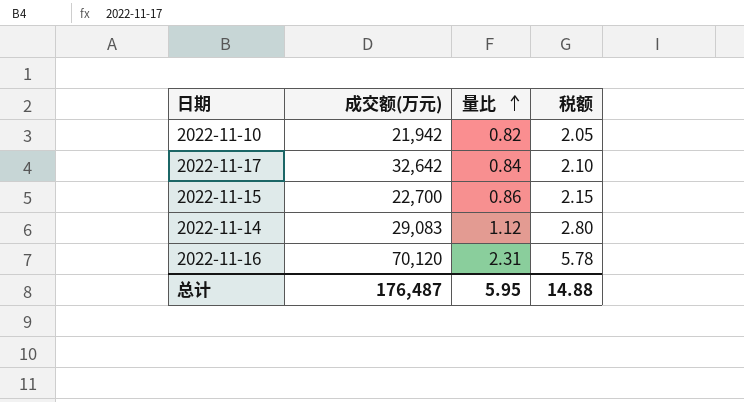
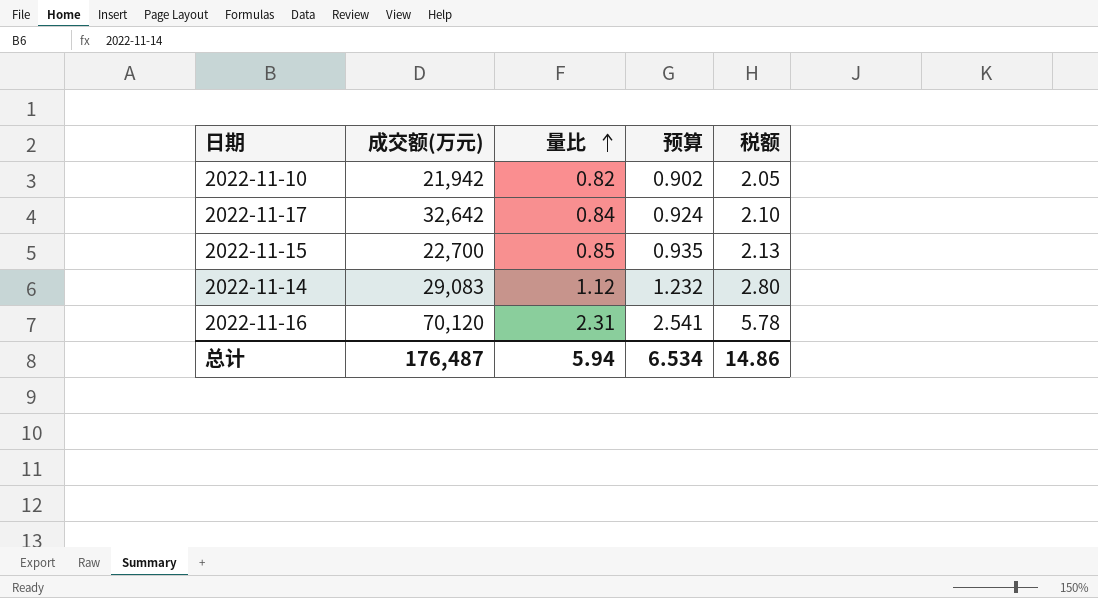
column 预算 | formula: none -> [量比] * 1.1
2022-11-15 | 量比: 0.86 -> 0.85
2022-11-15 | 税额: 2.15 -> 2.13
总计 | 量比: 5.95 -> 5.94
总计 | 税额: 14.88 -> 14.86

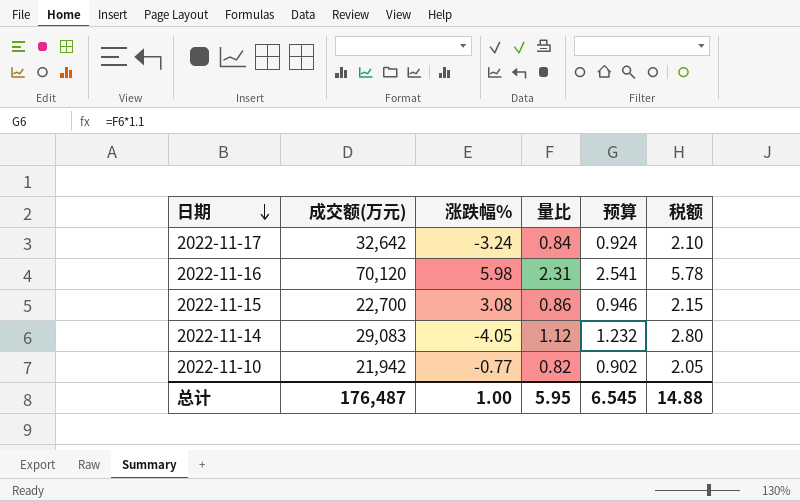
row order: 量比 ascending -> 日期 descending
column 涨跌幅% | position: none -> 3
2022-11-15 | 量比: 0.85 -> 0.86
2022-11-15 | 预算: 0.935 -> 0.946
2022-11-15 | 税额: 2.13 -> 2.15
总计 | 量比: 5.94 -> 5.95
总计 | 预算: 6.534 -> 6.545
总计 | 税额: 14.86 -> 14.88

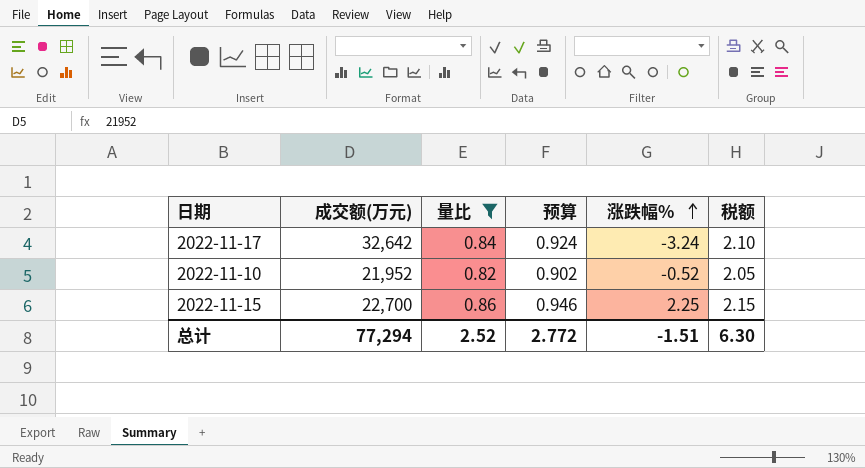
filter: none -> 量比 <= 0.86
row order: 日期 descending -> 涨跌幅% ascending
column 涨跌幅% | position: 3 -> 5
2022-11-10 | 成交额(万元): 21,942 -> 21,952
2022-11-10 | 涨跌幅%: -0.77 -> -0.52
2022-11-15 | 涨跌幅%: 3.08 -> 2.25
总计 | 成交额(万元): 176,487 -> 77,294
总计 | 量比: 5.95 -> 2.52
总计 | 预算: 6.545 -> 2.772
总计 | 涨跌幅%: 1.00 -> -1.51
总计 | 税额: 14.88 -> 6.30

